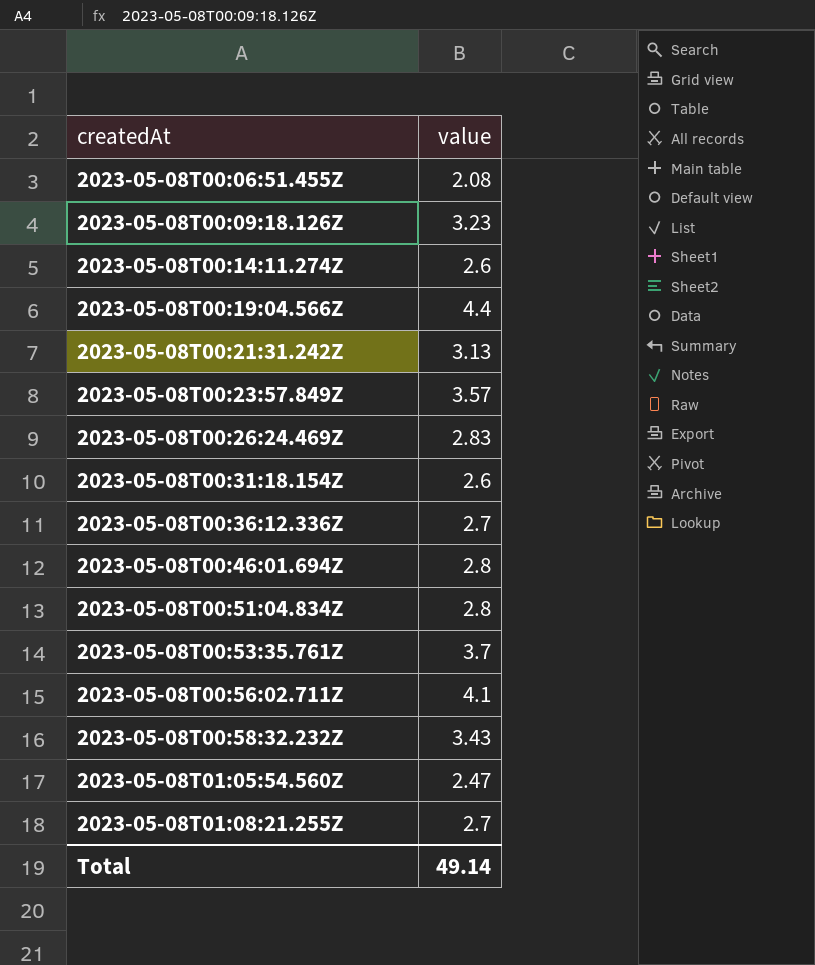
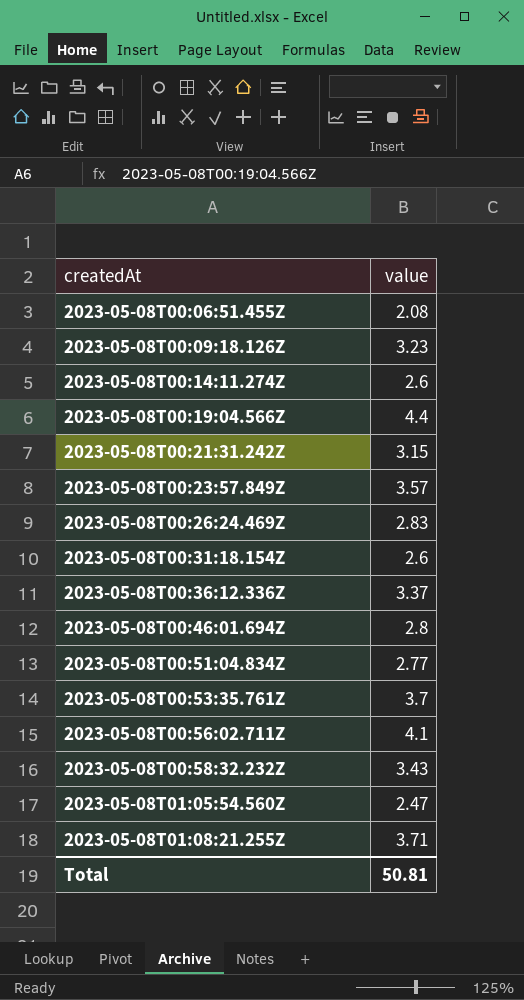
2023-05-08T00:21:31.242Z | value: 3.13 -> 3.15
2023-05-08T00:36:12.336Z | value: 2.7 -> 3.37
2023-05-08T00:51:04.834Z | value: 2.8 -> 2.77
2023-05-08T01:08:21.255Z | value: 2.7 -> 3.71
Total | value: 49.14 -> 50.81

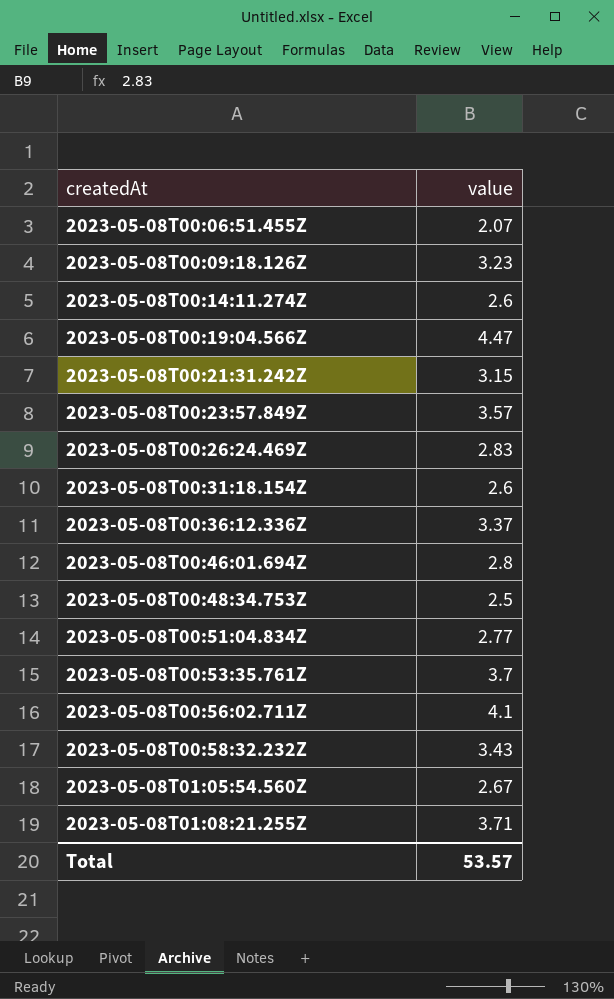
2023-05-08T00:06:51.455Z | value: 2.08 -> 2.07
2023-05-08T00:19:04.566Z | value: 4.4 -> 4.47
row 2023-05-08T00:48:34.753Z: none -> 2.5
2023-05-08T01:05:54.560Z | value: 2.47 -> 2.67
Total | value: 50.81 -> 53.57

